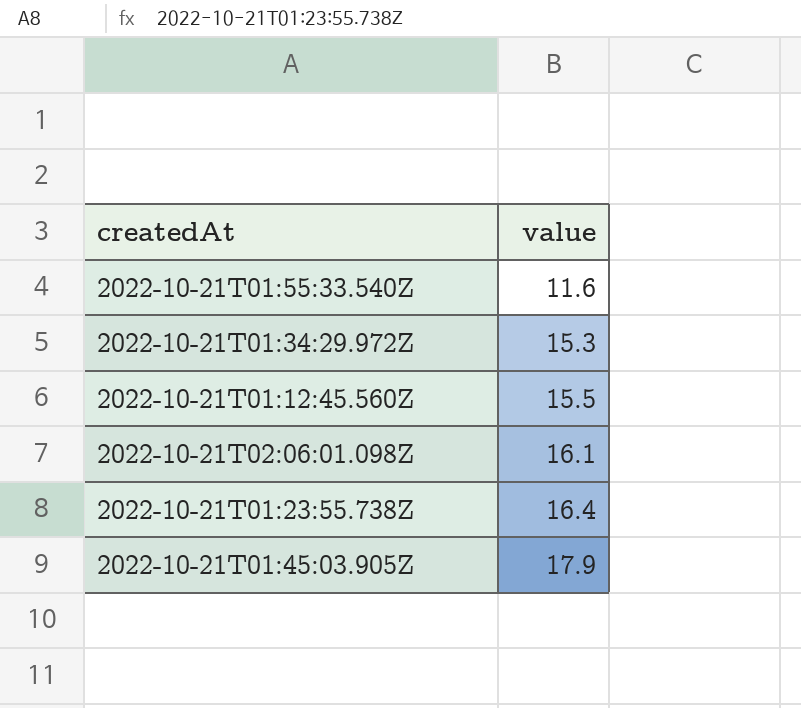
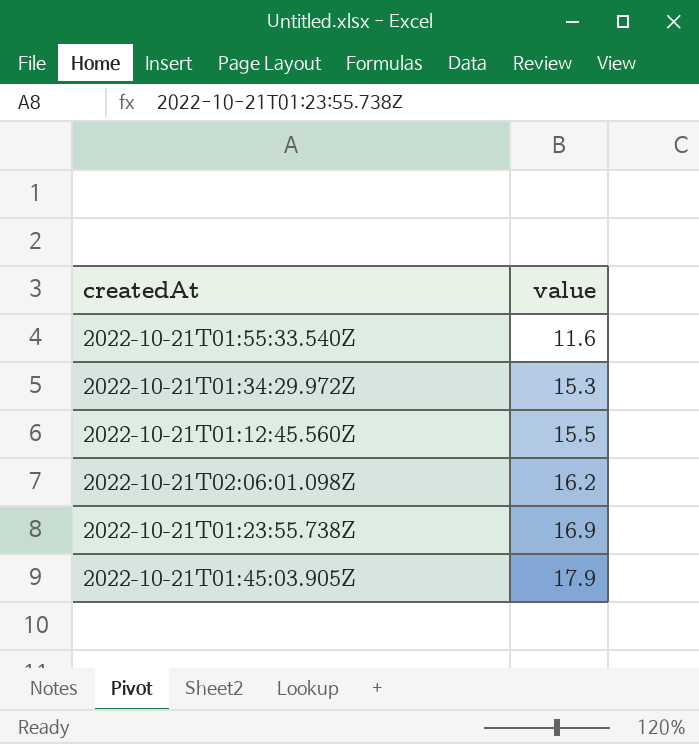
2022-10-21T02:06:01.098Z | value: 16.1 -> 16.2
2022-10-21T01:23:55.738Z | value: 16.4 -> 16.9

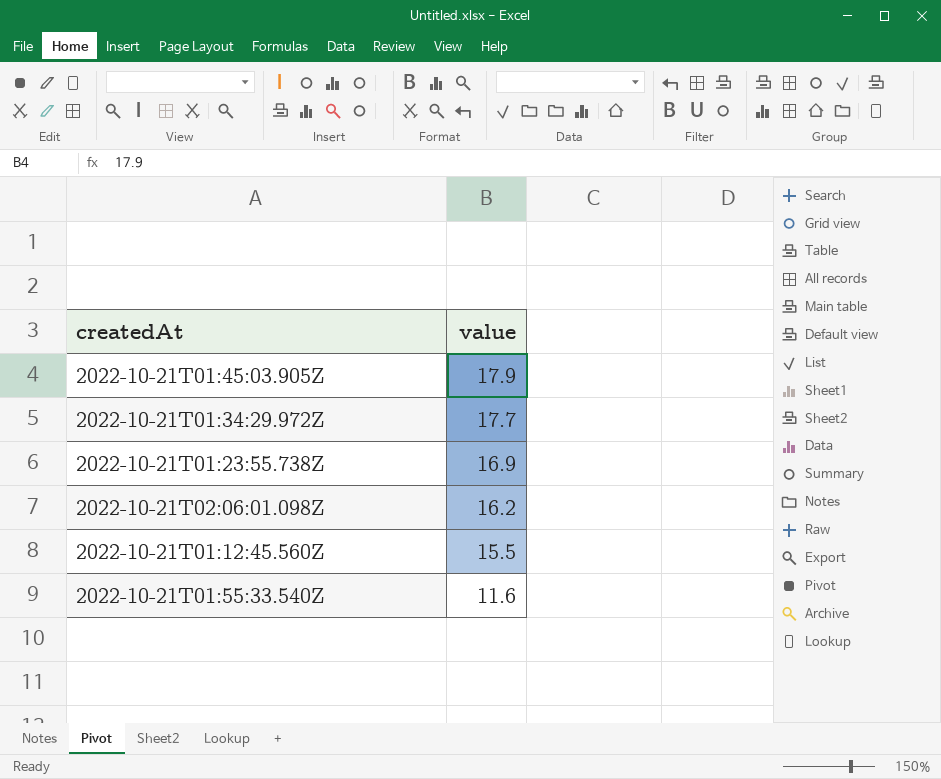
row order: value ascending -> value descending
2022-10-21T01:34:29.972Z | value: 15.3 -> 17.7

